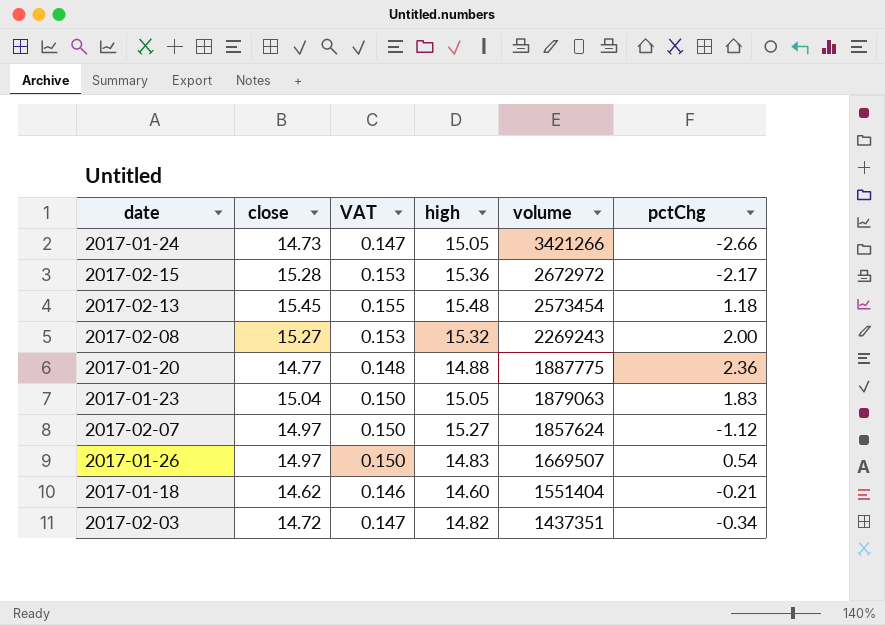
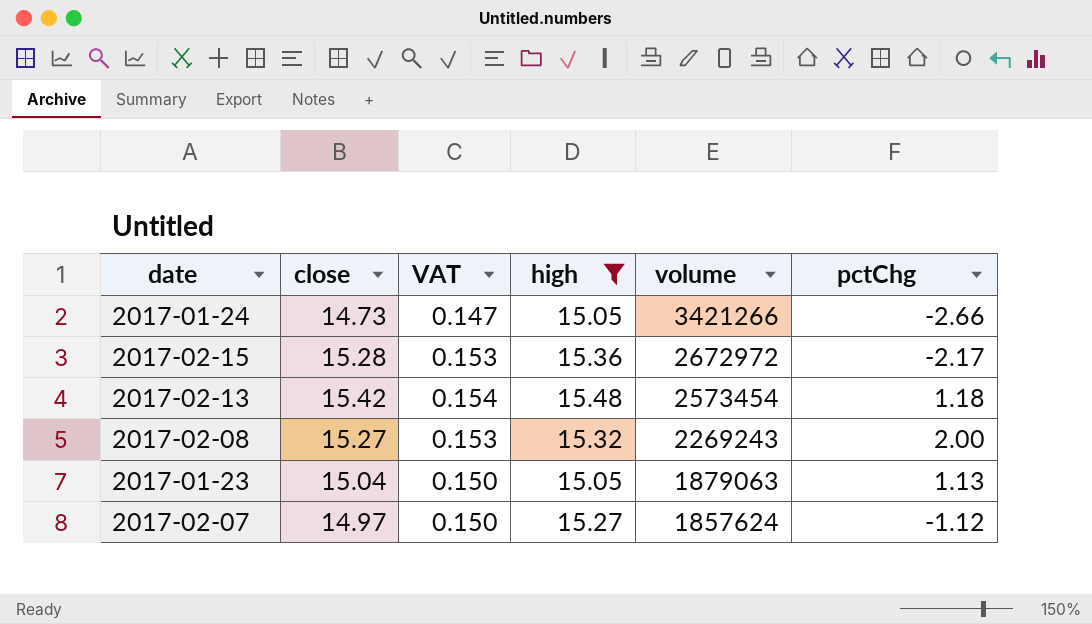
filter: none -> high >= 15.05
2017-02-13 | close: 15.45 -> 15.42
2017-02-13 | VAT: 0.155 -> 0.154
2017-01-23 | pctChg: 1.83 -> 1.13

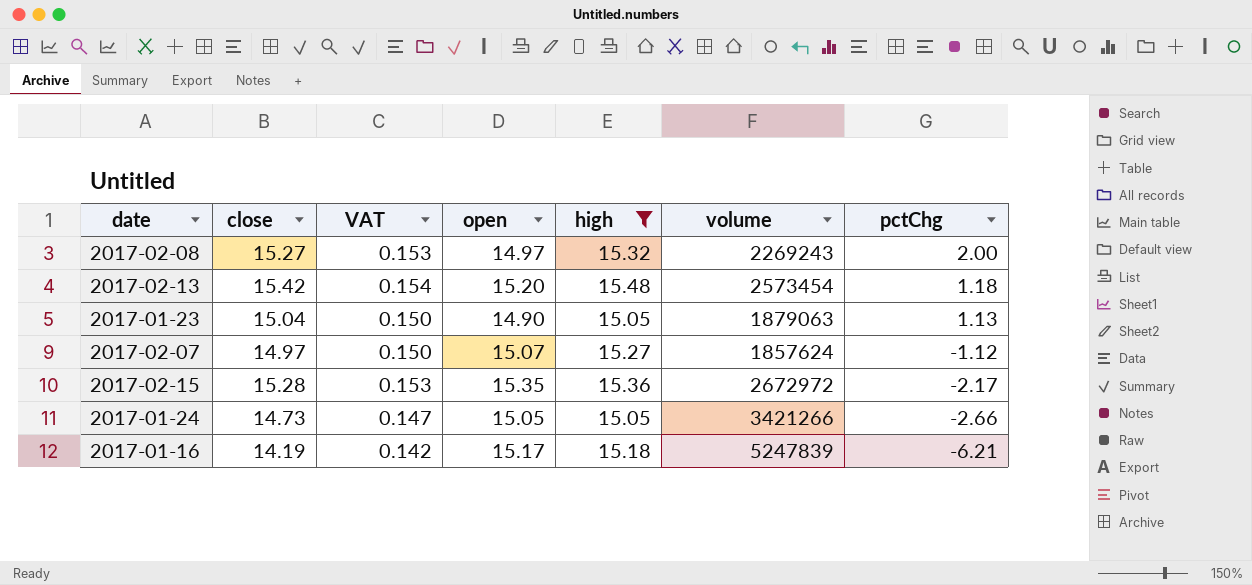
row order: volume descending -> pctChg descending
column open | position: none -> 4
row 2017-01-16: none -> 14.19 | 0.142 | 15.17 | 15.18 | 5247839 | -6.21

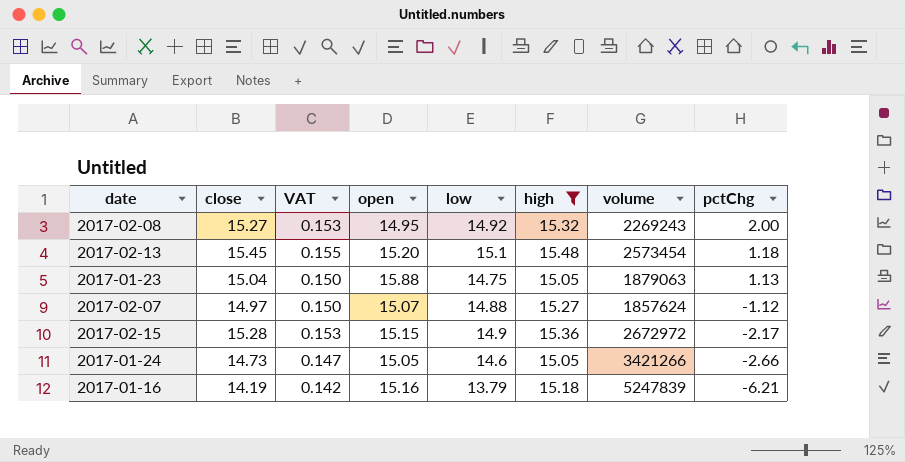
column low | position: none -> 5
2017-02-08 | open: 14.97 -> 14.95
2017-02-13 | close: 15.42 -> 15.45
2017-02-13 | VAT: 0.154 -> 0.155
2017-01-23 | open: 14.90 -> 15.88
2017-02-15 | open: 15.35 -> 15.15
2017-01-16 | open: 15.17 -> 15.16

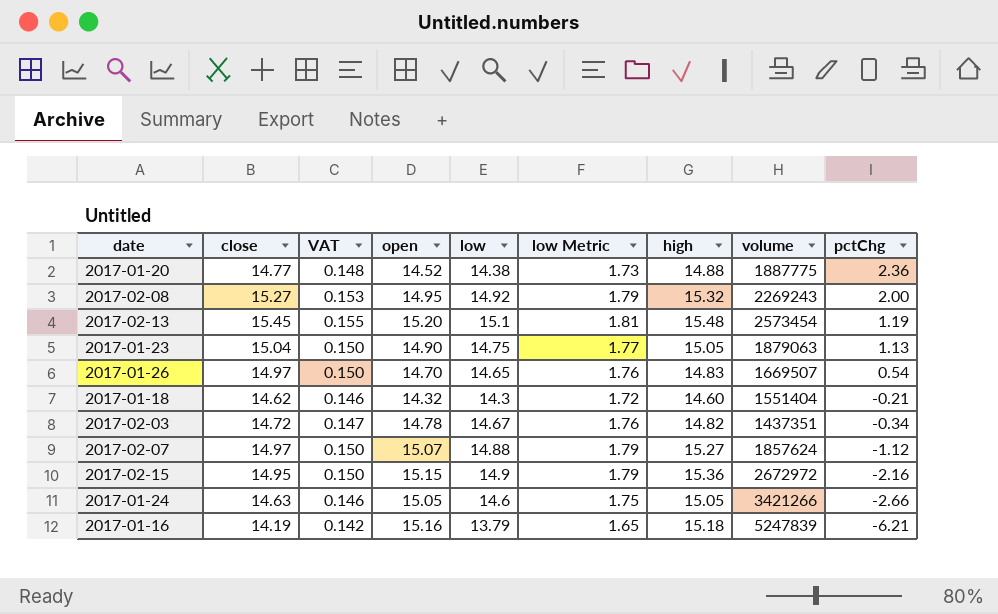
filter: high >= 15.05 -> none
column low Metric | formula: none -> [low] * 0.12
2017-02-13 | pctChg: 1.18 -> 1.19
2017-01-23 | open: 15.88 -> 14.90
2017-02-15 | close: 15.28 -> 14.95
2017-02-15 | VAT: 0.153 -> 0.150
2017-02-15 | pctChg: -2.17 -> -2.16
2017-01-24 | close: 14.73 -> 14.63
2017-01-24 | VAT: 0.147 -> 0.146

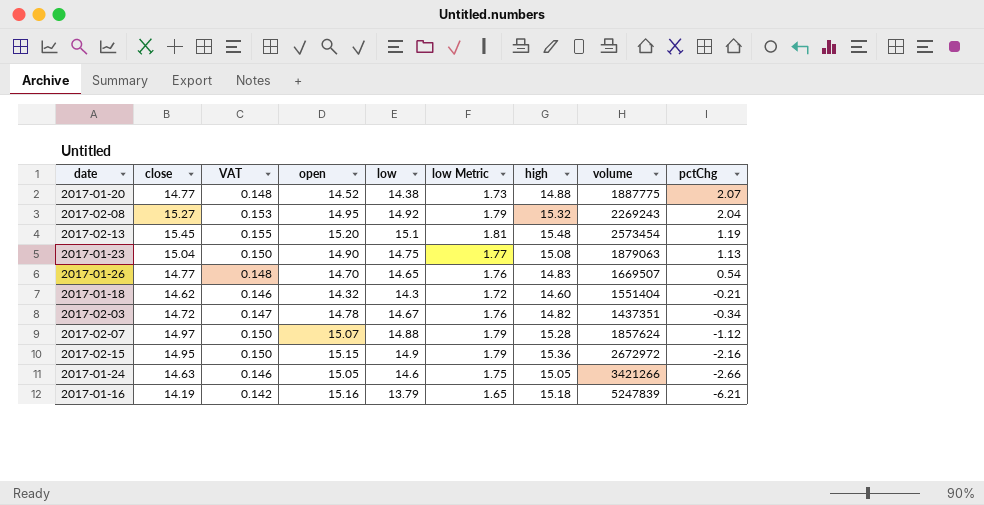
2017-01-20 | pctChg: 2.36 -> 2.07
2017-02-08 | pctChg: 2.00 -> 2.04
2017-01-23 | high: 15.05 -> 15.08
2017-01-26 | close: 14.97 -> 14.77
2017-01-26 | VAT: 0.150 -> 0.148
2017-02-07 | high: 15.27 -> 15.28

